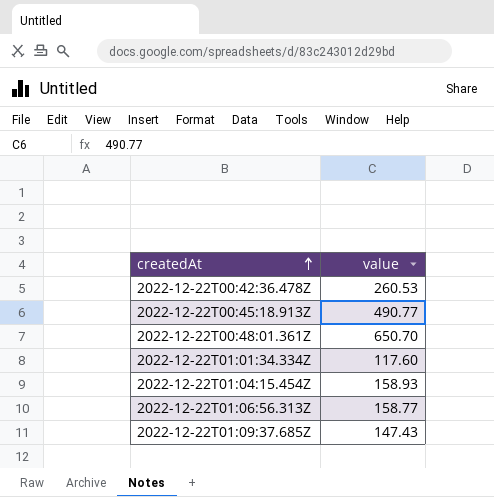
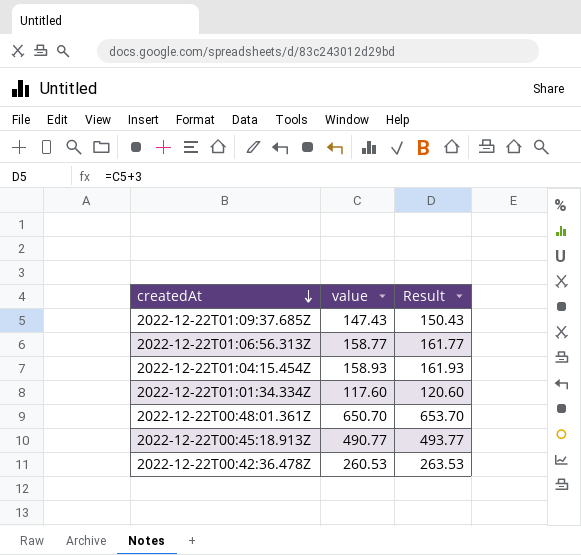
row order: createdAt ascending -> createdAt descending
column Result | formula: none -> [value] + 3

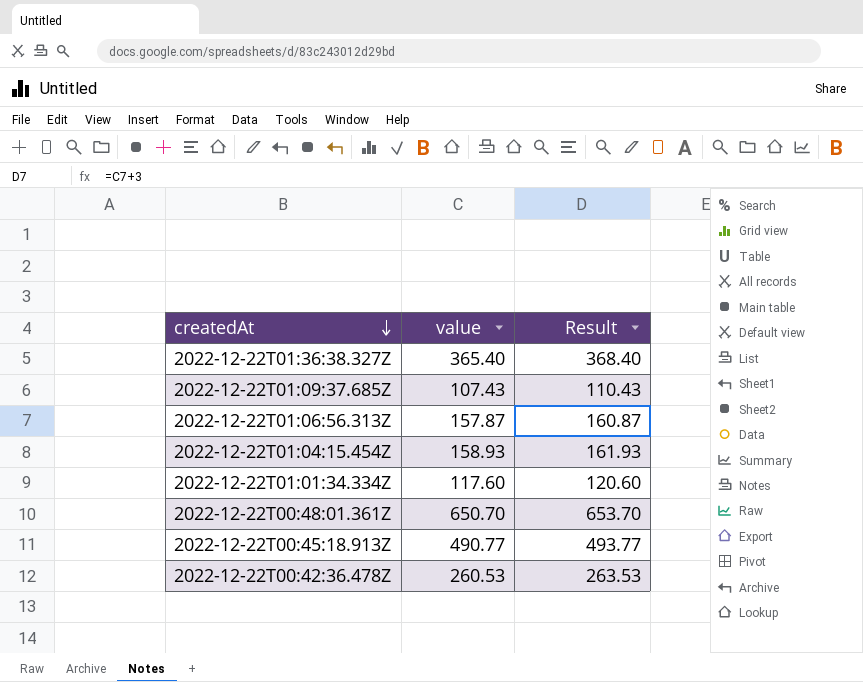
row 2022-12-22T01:36:38.327Z: none -> 365.40 | 368.40
2022-12-22T01:09:37.685Z | value: 147.43 -> 107.43
2022-12-22T01:09:37.685Z | Result: 150.43 -> 110.43
2022-12-22T01:06:56.313Z | value: 158.77 -> 157.87
2022-12-22T01:06:56.313Z | Result: 161.77 -> 160.87

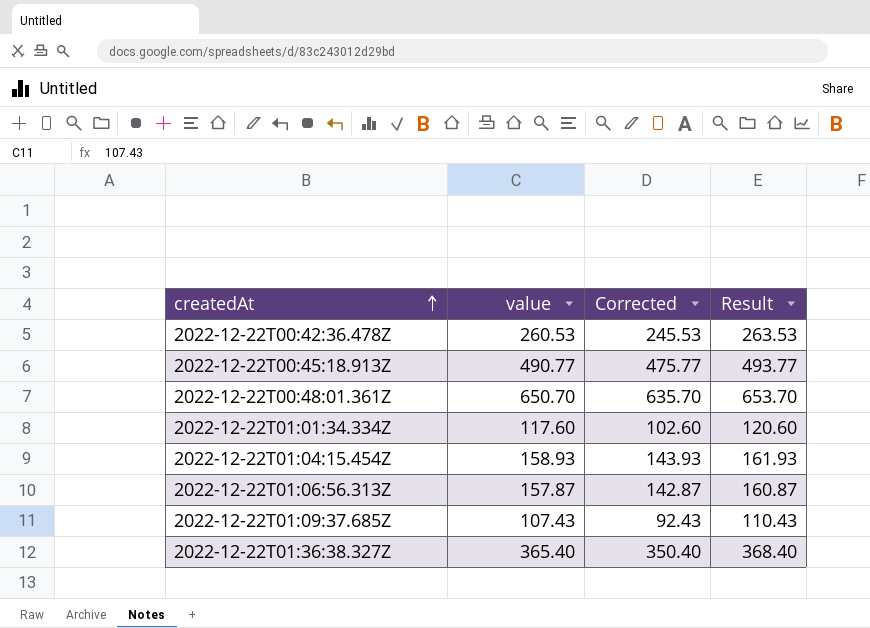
row order: createdAt descending -> createdAt ascending
column Corrected | formula: none -> [value] - 15

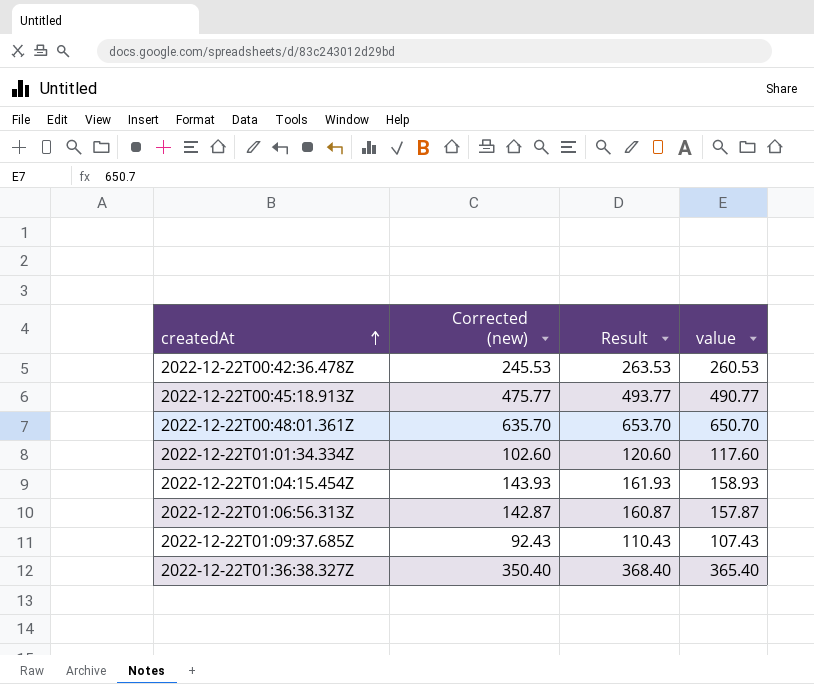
column name: Corrected -> Corrected (new)
column value | position: 2 -> 4

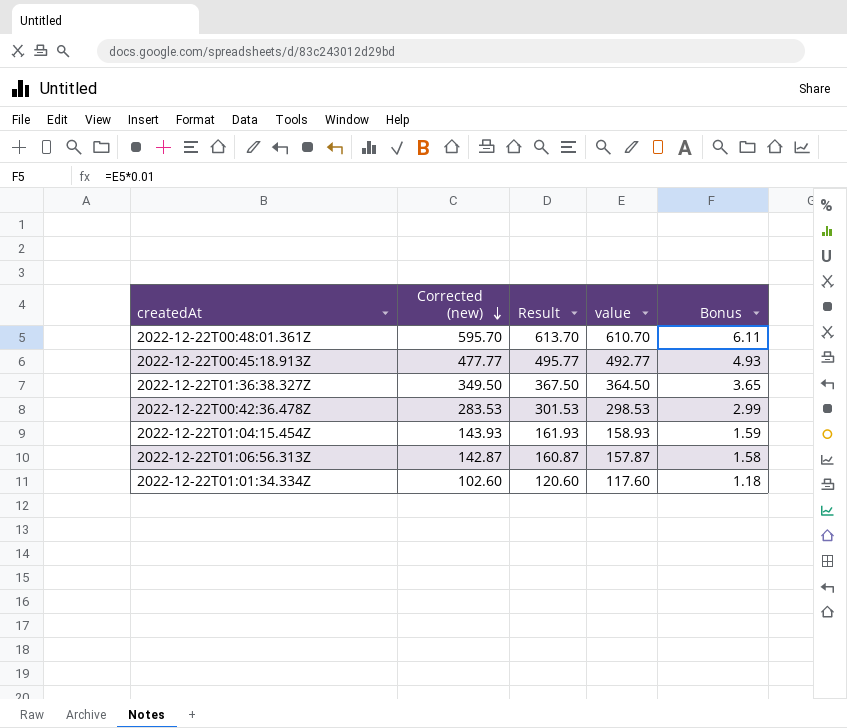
row order: createdAt ascending -> Corrected (new) descending
column Bonus | formula: none -> [value] * 0.01
row 2022-12-22T01:09:37.685Z: 92.43 | 110.43 | 107.43 -> none
2022-12-22T00:48:01.361Z | Corrected (new): 635.70 -> 595.70
2022-12-22T00:48:01.361Z | Result: 653.70 -> 613.70
2022-12-22T00:48:01.361Z | value: 650.70 -> 610.70
2022-12-22T00:45:18.913Z | Corrected (new): 475.77 -> 477.77
2022-12-22T00:45:18.913Z | Result: 493.77 -> 495.77
2022-12-22T00:45:18.913Z | value: 490.77 -> 492.77
2022-12-22T01:36:38.327Z | Corrected (new): 350.40 -> 349.50
2022-12-22T01:36:38.327Z | Result: 368.40 -> 367.50
2022-12-22T01:36:38.327Z | value: 365.40 -> 364.50
2022-12-22T00:42:36.478Z | Corrected (new): 245.53 -> 283.53
2022-12-22T00:42:36.478Z | Result: 263.53 -> 301.53
2022-12-22T00:42:36.478Z | value: 260.53 -> 298.53

